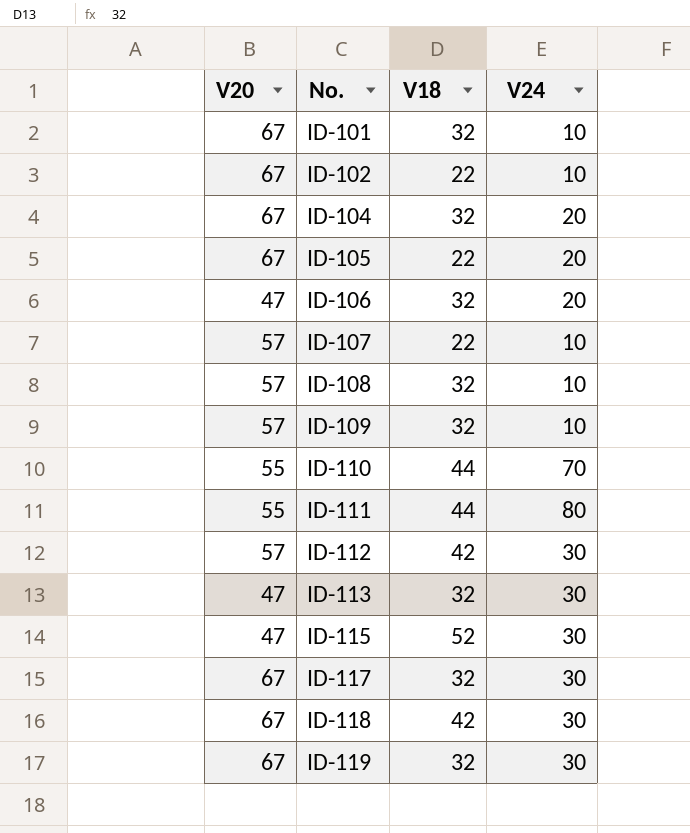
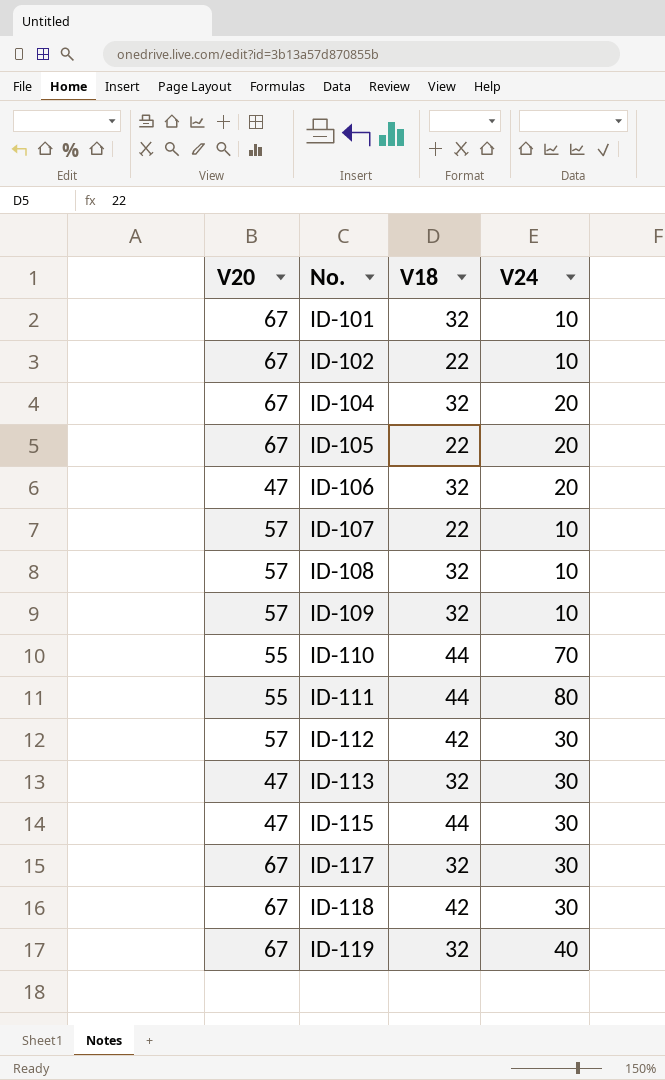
ID-115 | V18: 52 -> 44
ID-119 | V24: 30 -> 40

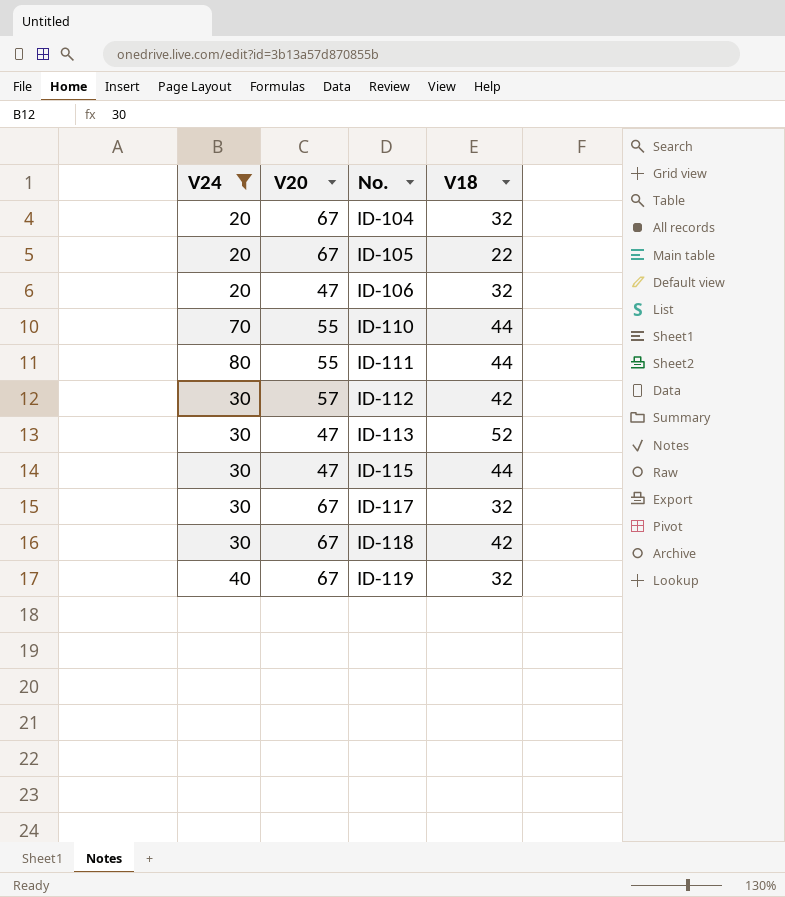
filter: none -> V24 != 10
column V24 | position: 4 -> 1
ID-113 | V18: 32 -> 52

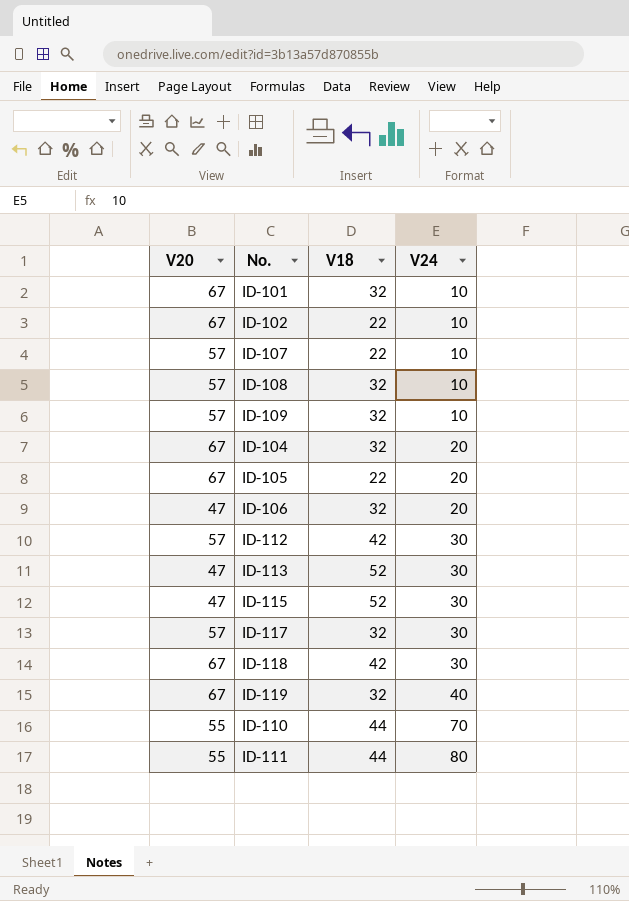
filter: V24 != 10 -> none
row order: No. ascending -> V24 ascending
column V24 | position: 1 -> 4
ID-115 | V18: 44 -> 52
ID-117 | V20: 67 -> 57

